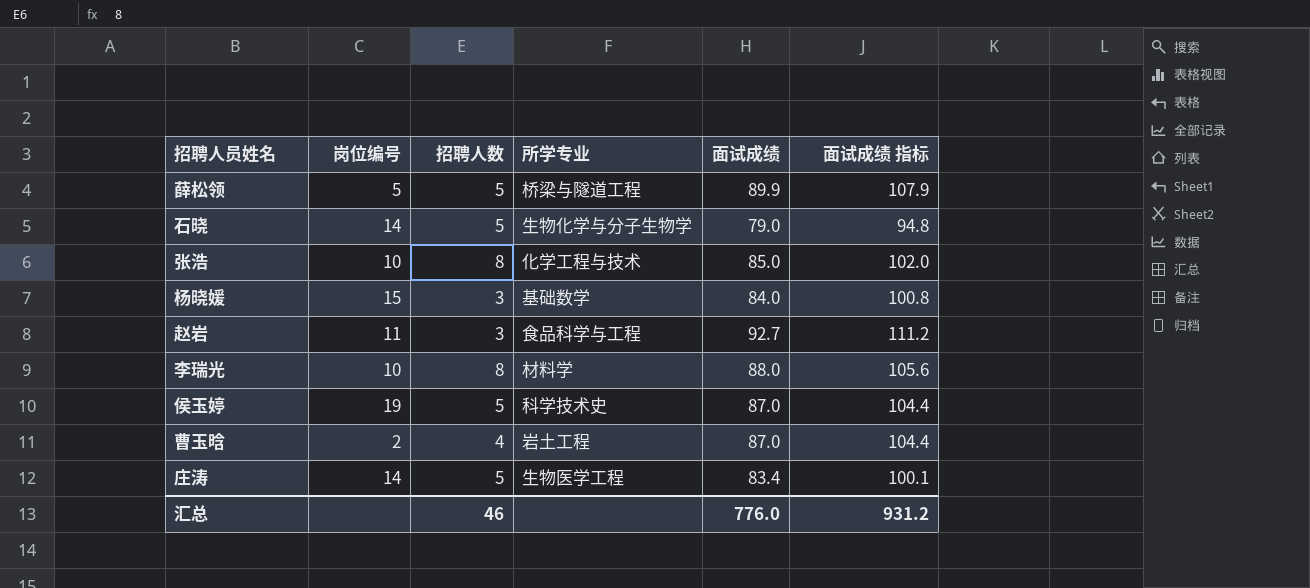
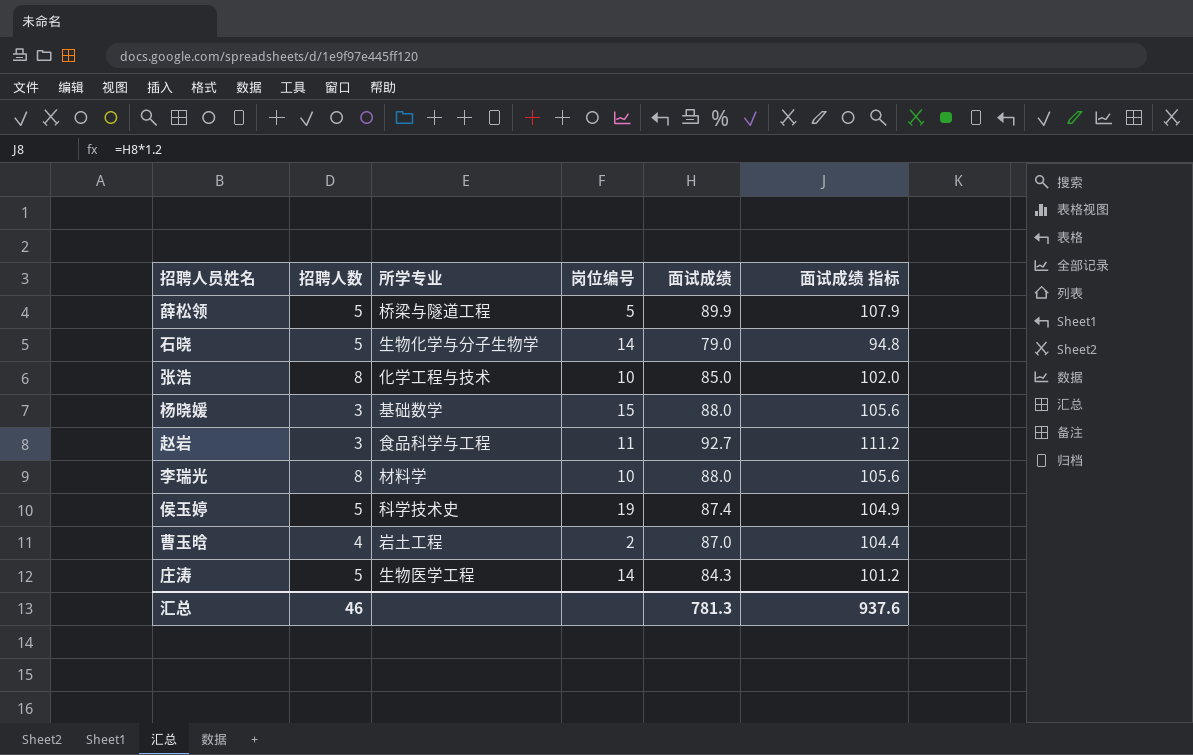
column 岗位编号 | position: 2 -> 4
杨晓媛 | 面试成绩: 84.0 -> 88.0
杨晓媛 | 面试成绩 指标: 100.8 -> 105.6
侯玉婷 | 面试成绩: 87.0 -> 87.4
侯玉婷 | 面试成绩 指标: 104.4 -> 104.9
庄涛 | 面试成绩: 83.4 -> 84.3
庄涛 | 面试成绩 指标: 100.1 -> 101.2
汇总 | 面试成绩: 776.0 -> 781.3
汇总 | 面试成绩 指标: 931.2 -> 937.6

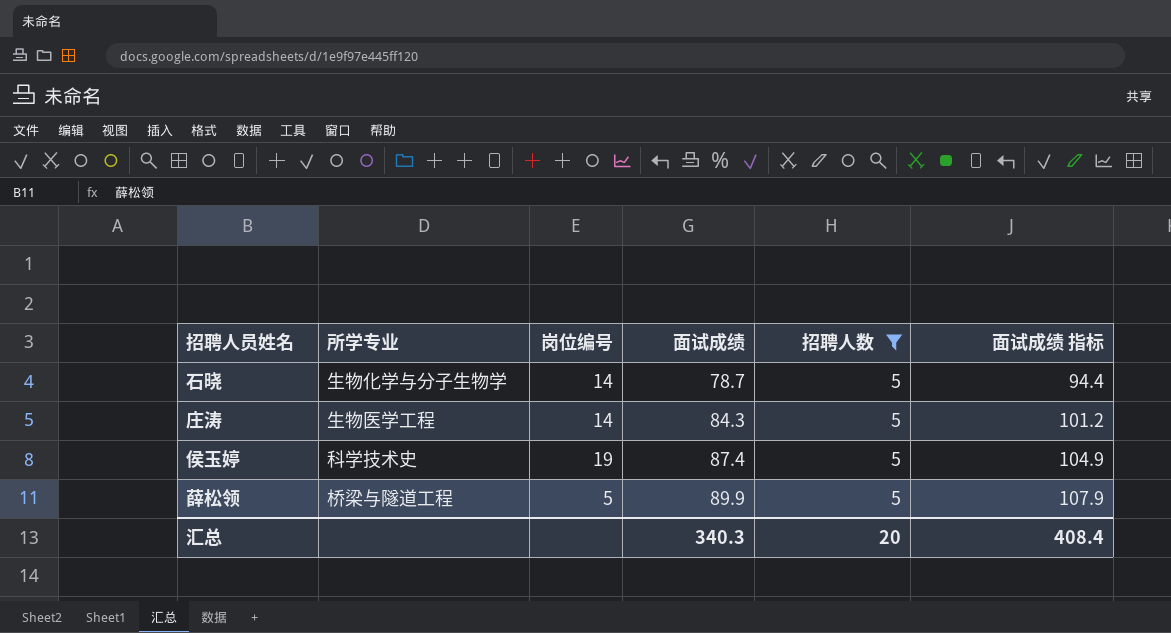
filter: none -> 招聘人数 = 5
row order: none -> 面试成绩 ascending
column 招聘人数 | position: 2 -> 5
石晓 | 面试成绩: 79.0 -> 78.7
石晓 | 面试成绩 指标: 94.8 -> 94.4
汇总 | 面试成绩: 781.3 -> 340.3
汇总 | 招聘人数: 46 -> 20
汇总 | 面试成绩 指标: 937.6 -> 408.4

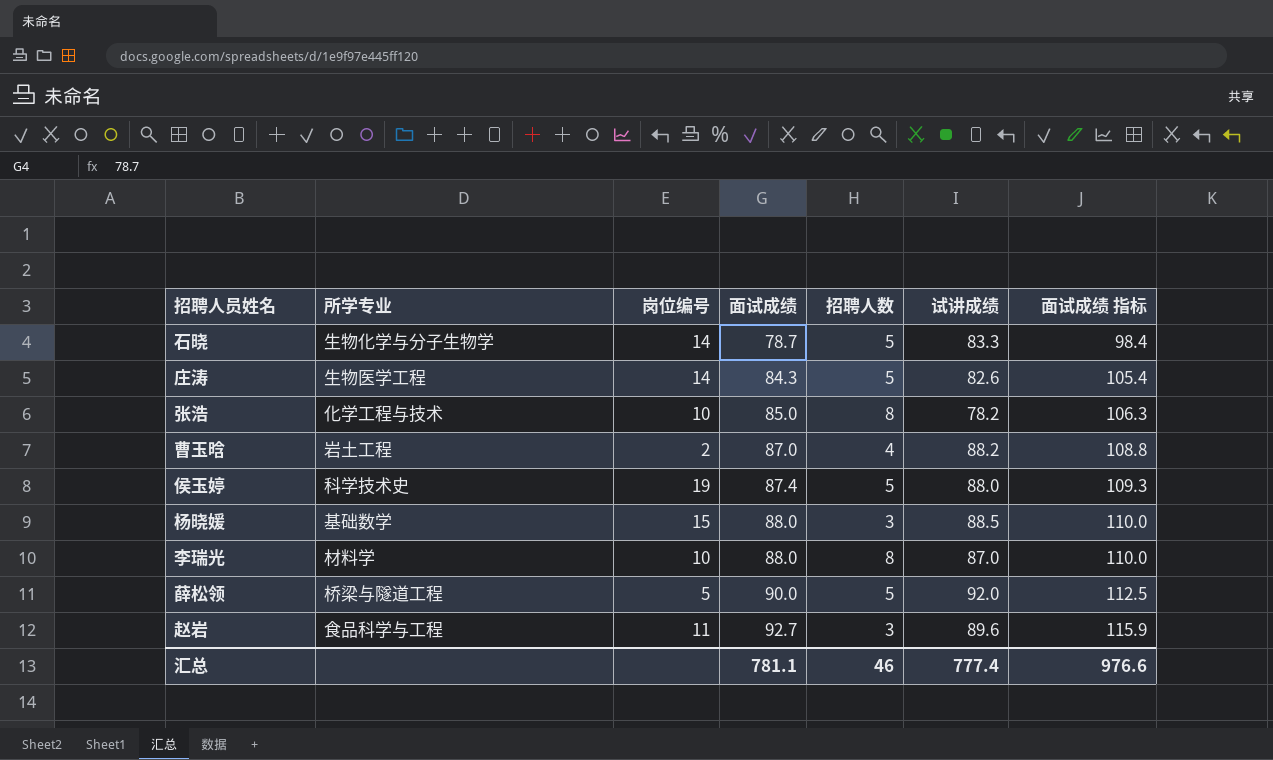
filter: 招聘人数 = 5 -> none
column 试讲成绩 | position: none -> 6
column 面试成绩 指标 | formula: [面试成绩] * 1.2 -> [面试成绩] * 1.25
薛松领 | 面试成绩: 89.9 -> 90.0
汇总 | 面试成绩: 340.3 -> 781.1
汇总 | 招聘人数: 20 -> 46
汇总 | 面试成绩 指标: 408.4 -> 976.6

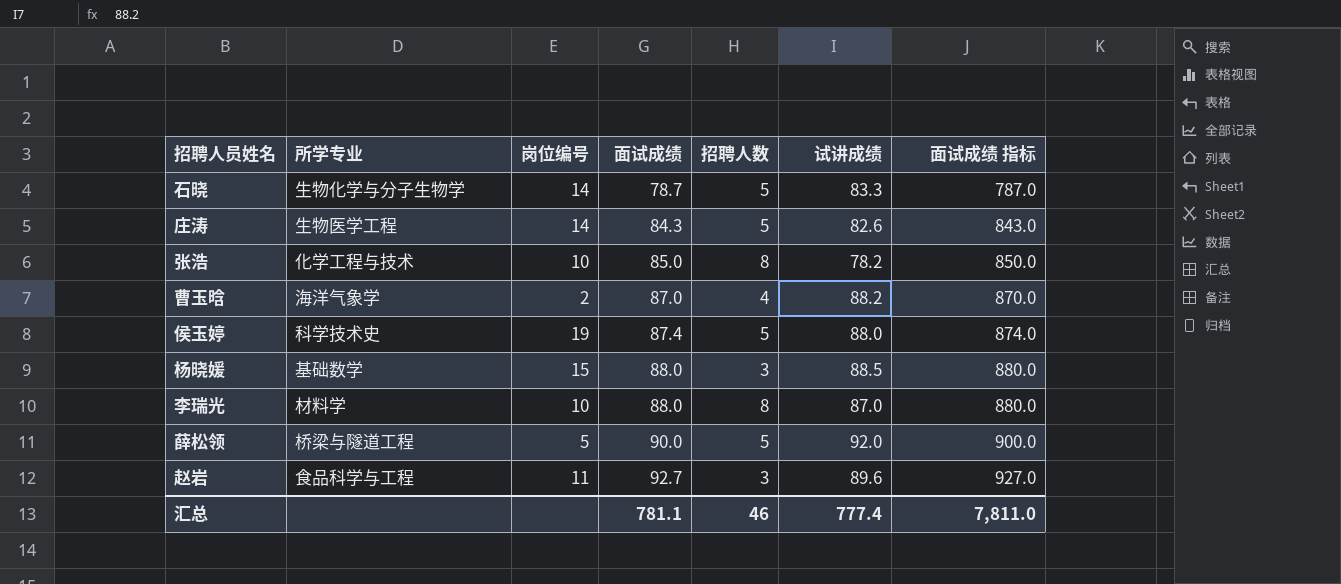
column 面试成绩 指标 | formula: [面试成绩] * 1.25 -> [面试成绩] * 10
曹玉晗 | 所学专业: 岩土工程 -> 海洋气象学
汇总 | 面试成绩 指标: 976.6 -> 7,811.0

